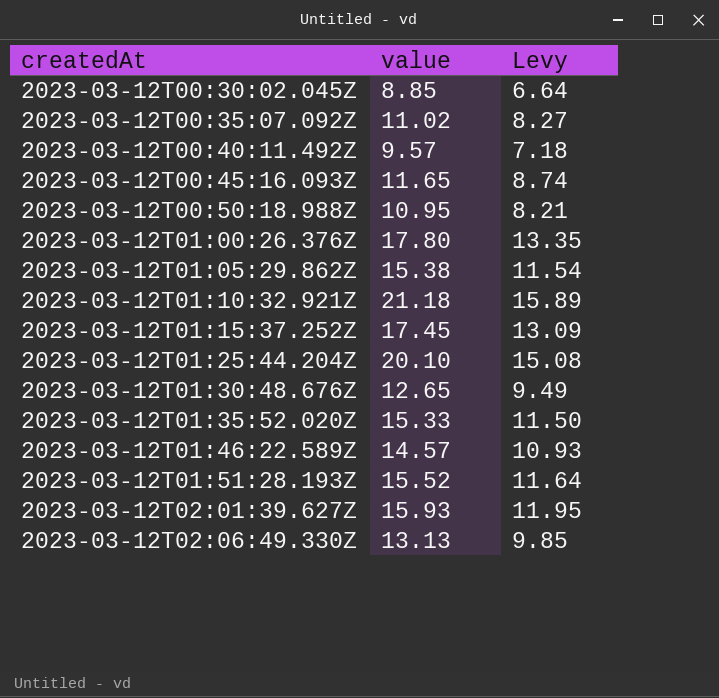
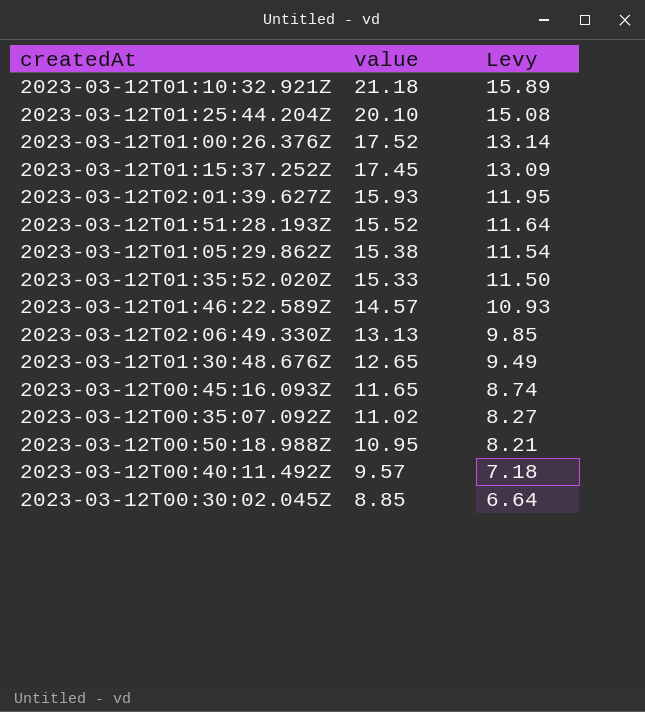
row order: createdAt ascending -> value descending
2023-03-12T01:00:26.376Z | value: 17.80 -> 17.52
2023-03-12T01:00:26.376Z | Levy: 13.35 -> 13.14

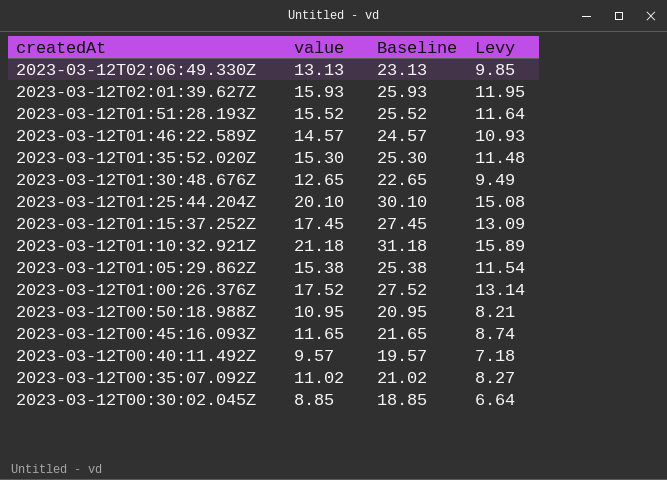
row order: value descending -> createdAt descending
column Baseline | formula: none -> [value] + 10
2023-03-12T01:35:52.020Z | value: 15.33 -> 15.30
2023-03-12T01:35:52.020Z | Levy: 11.50 -> 11.48

